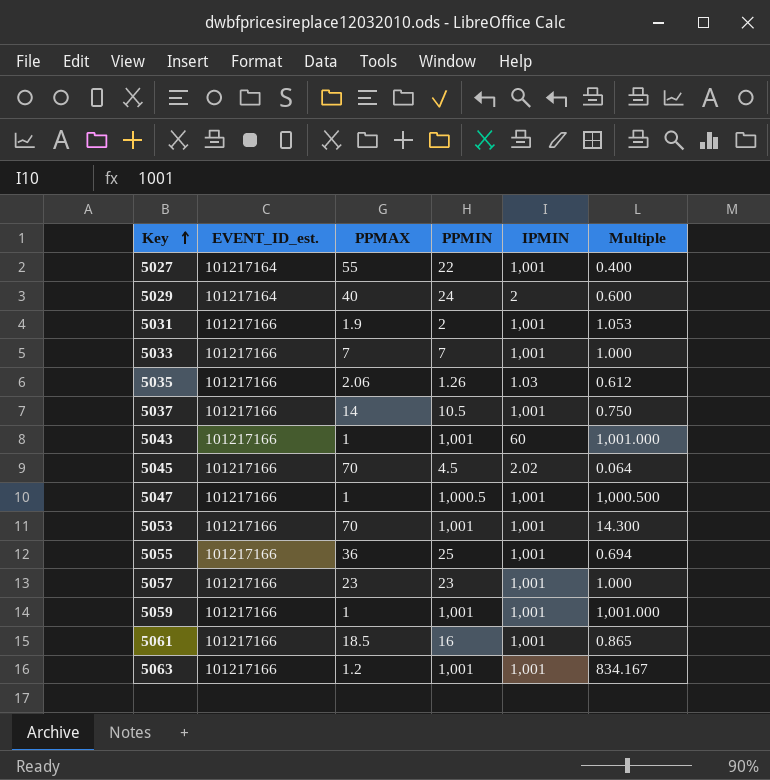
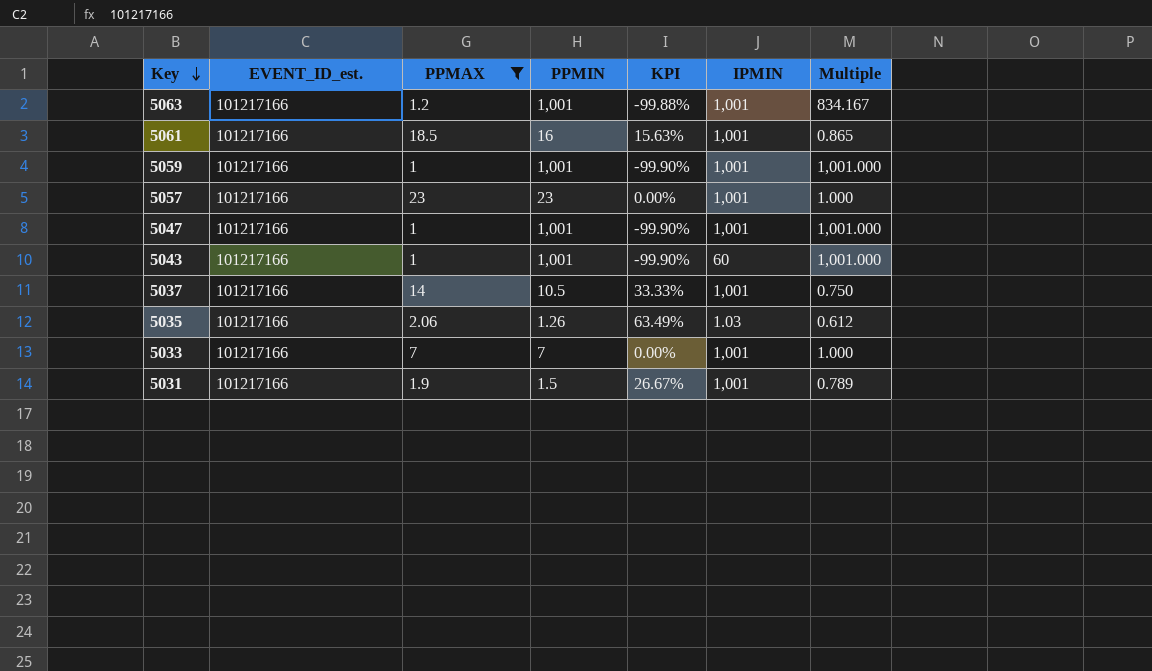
filter: none -> PPMAX <= 23
row order: Key ascending -> Key descending
column KPI | formula: none -> ([PPMAX] - [PPMIN]) / [PPMIN]
5047 | PPMIN: 1,000.5 -> 1,001
5047 | Multiple: 1,000.500 -> 1,001.000
5031 | PPMIN: 2 -> 1.5
5031 | Multiple: 1.053 -> 0.789

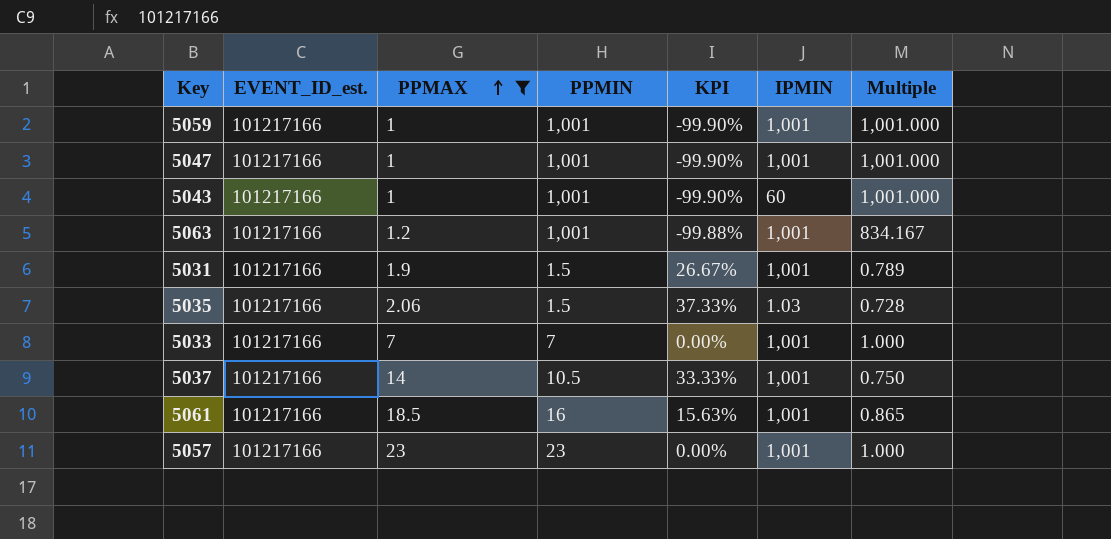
row order: Key descending -> PPMAX ascending
5035 | PPMIN: 1.26 -> 1.5
5035 | KPI: 63.49% -> 37.33%
5035 | Multiple: 0.612 -> 0.728

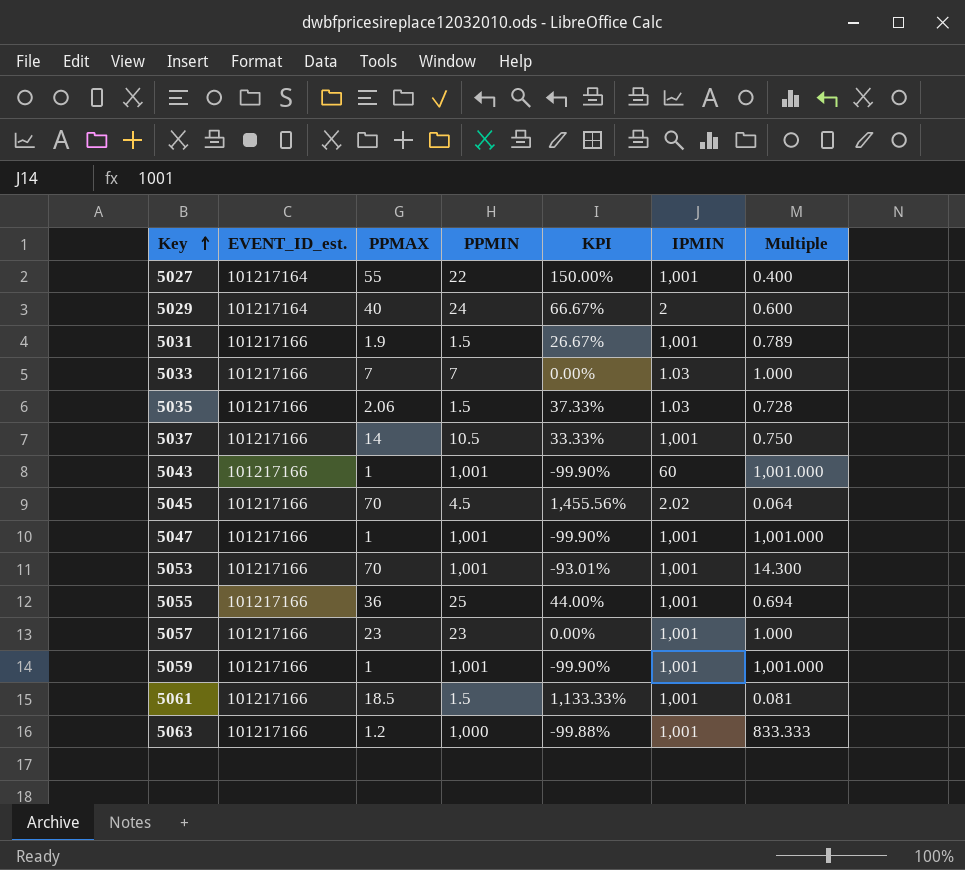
filter: PPMAX <= 23 -> none
row order: PPMAX ascending -> Key ascending
5033 | IPMIN: 1,001 -> 1.03
5061 | PPMIN: 16 -> 1.5
5061 | KPI: 15.63% -> 1,133.33%
5061 | Multiple: 0.865 -> 0.081
5063 | PPMIN: 1,001 -> 1,000
5063 | Multiple: 834.167 -> 833.333

